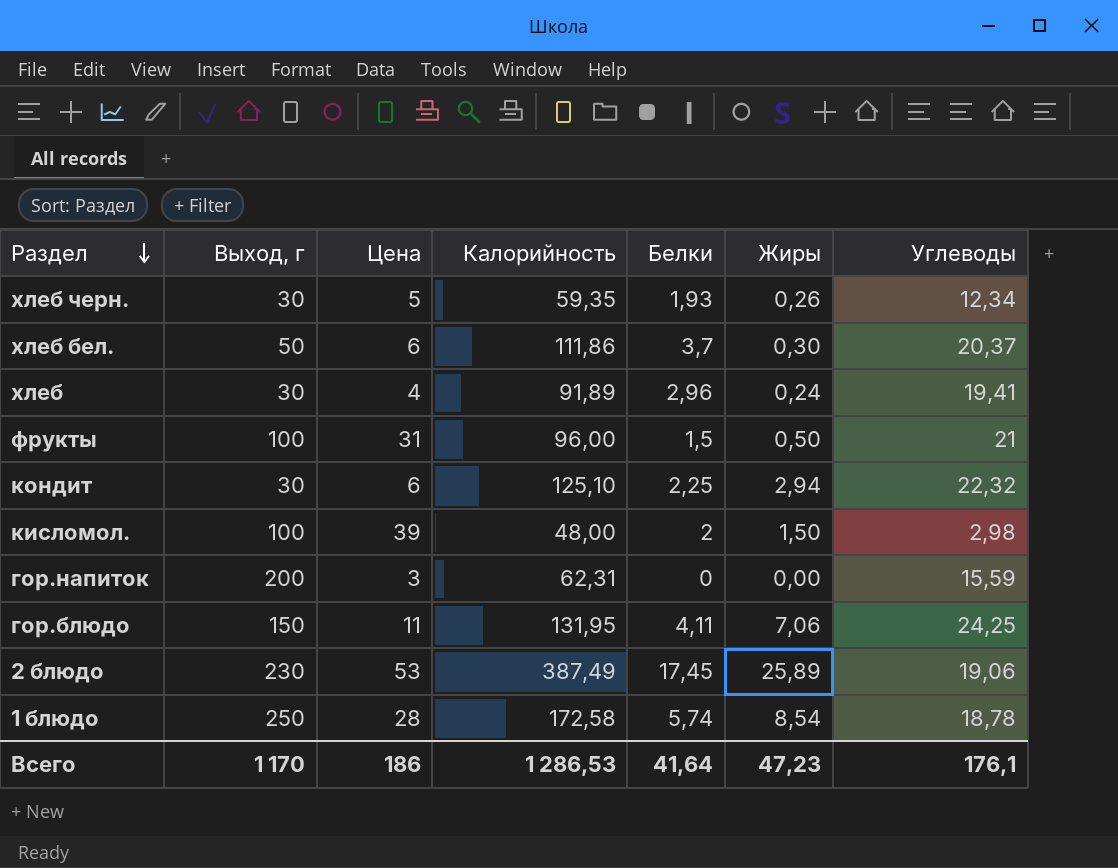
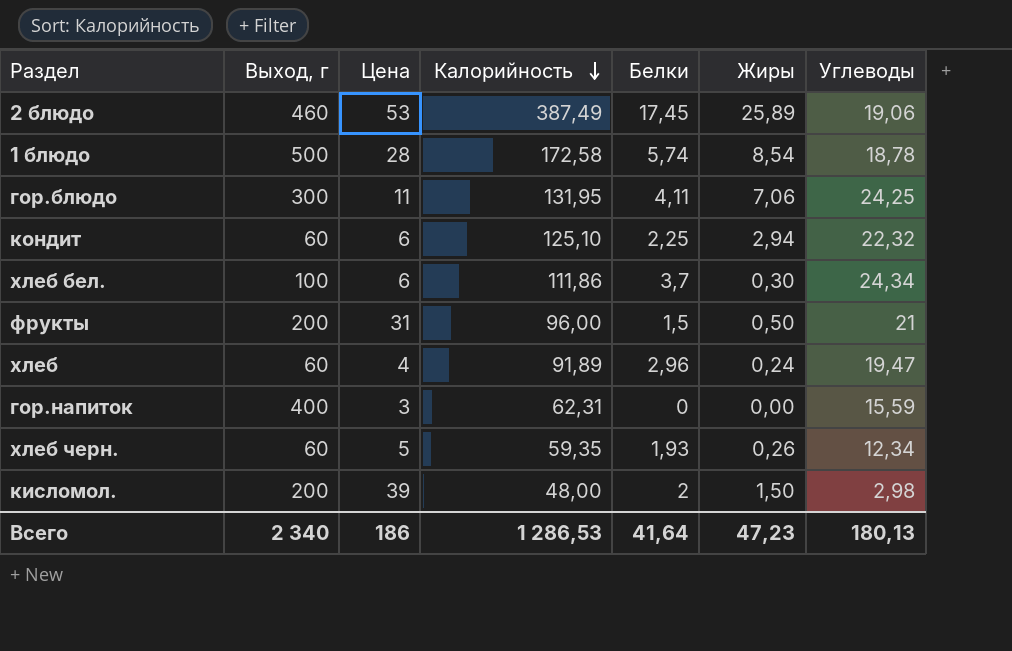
row order: Раздел descending -> Калорийность descending
2 блюдо | Выход, г: 230 -> 460
1 блюдо | Выход, г: 250 -> 500
гор.блюдо | Выход, г: 150 -> 300
кондит | Выход, г: 30 -> 60
хлеб бел. | Выход, г: 50 -> 100
хлеб бел. | Углеводы: 20,37 -> 24,34
фрукты | Выход, г: 100 -> 200
хлеб | Выход, г: 30 -> 60
хлеб | Углеводы: 19,41 -> 19,47
гор.напиток | Выход, г: 200 -> 400
хлеб черн. | Выход, г: 30 -> 60
кисломол. | Выход, г: 100 -> 200
Всего | Выход, г: 1 170 -> 2 340
Всего | Углеводы: 176,1 -> 180,13

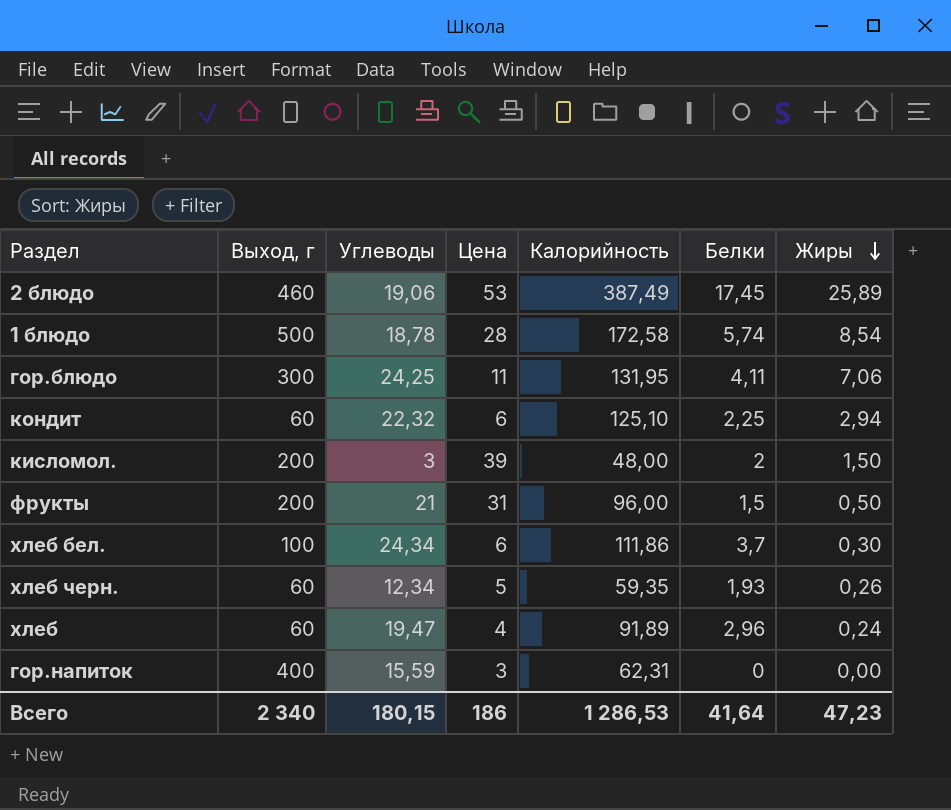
row order: Калорийность descending -> Жиры descending
column Углеводы | position: 7 -> 3
кисломол. | Углеводы: 2,98 -> 3
Всего | Углеводы: 180,13 -> 180,15

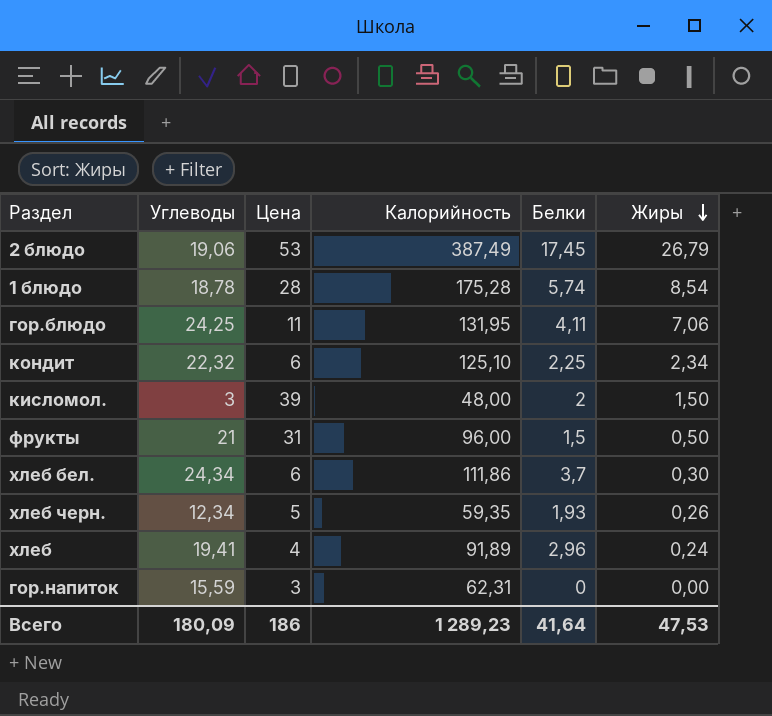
column Выход, г | position: 2 -> none
2 блюдо | Жиры: 25,89 -> 26,79
1 блюдо | Калорийность: 172,58 -> 175,28
кондит | Жиры: 2,94 -> 2,34
хлеб | Углеводы: 19,47 -> 19,41
Всего | Углеводы: 180,15 -> 180,09
Всего | Калорийность: 1 286,53 -> 1 289,23
Всего | Жиры: 47,23 -> 47,53

